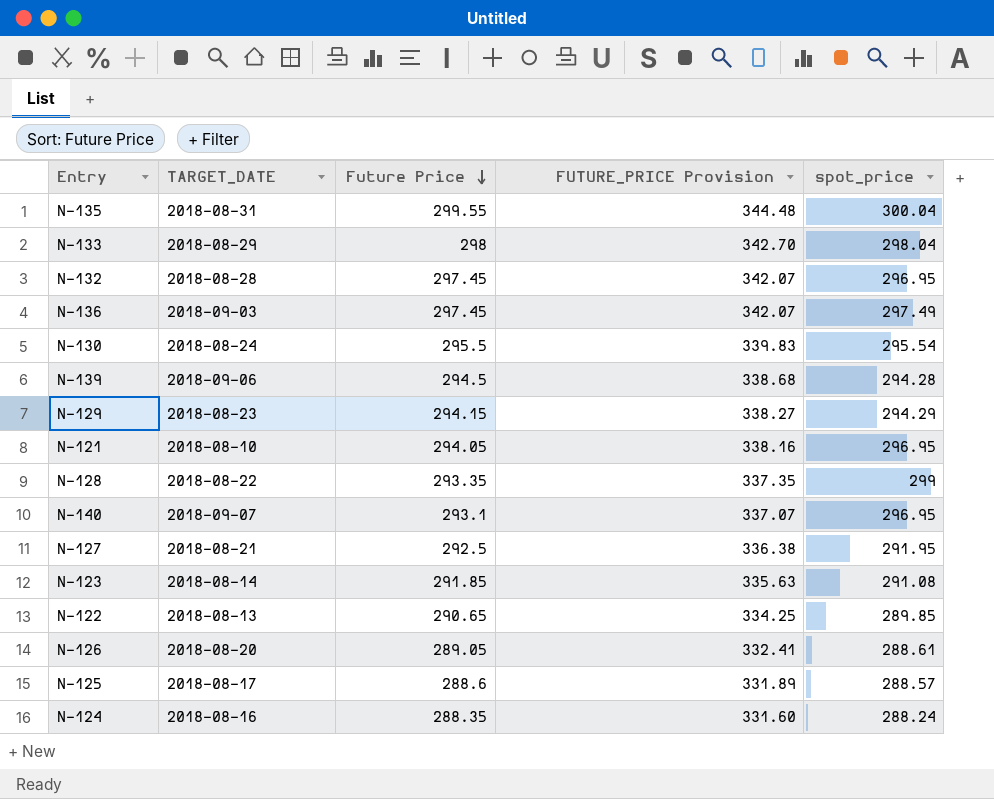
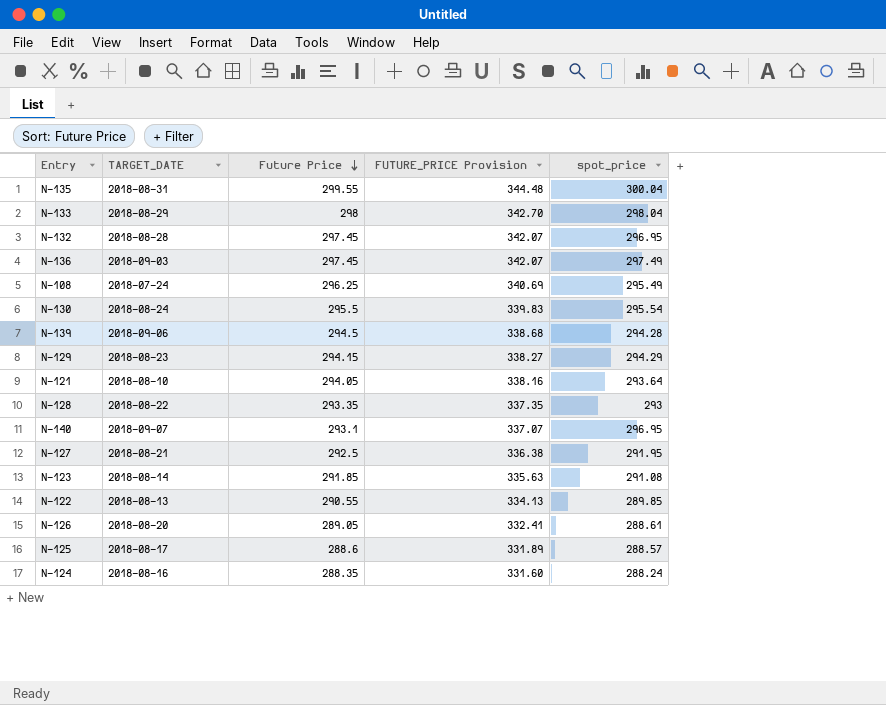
row N-108: none -> 2018-07-24 | 296.25 | 340.69 | 295.49
N-121 | spot_price: 296.95 -> 293.64
N-128 | spot_price: 299 -> 293
N-122 | Future Price: 290.65 -> 290.55
N-122 | FUTURE_PRICE Provision: 334.25 -> 334.13

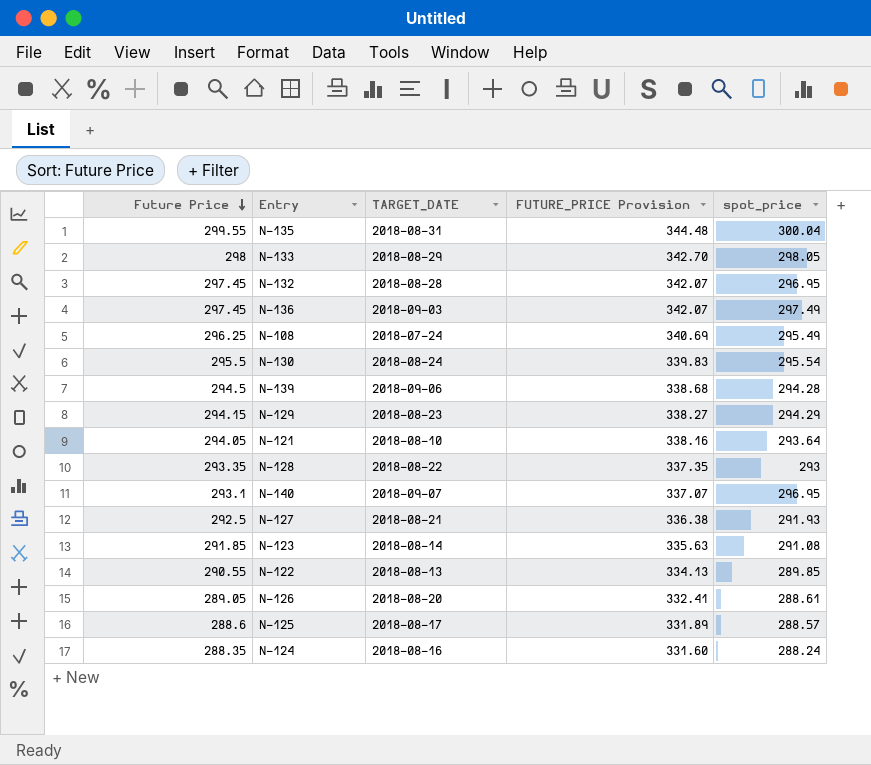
column Future Price | position: 3 -> 1
N-133 | spot_price: 298.04 -> 298.05
N-127 | spot_price: 291.95 -> 291.93

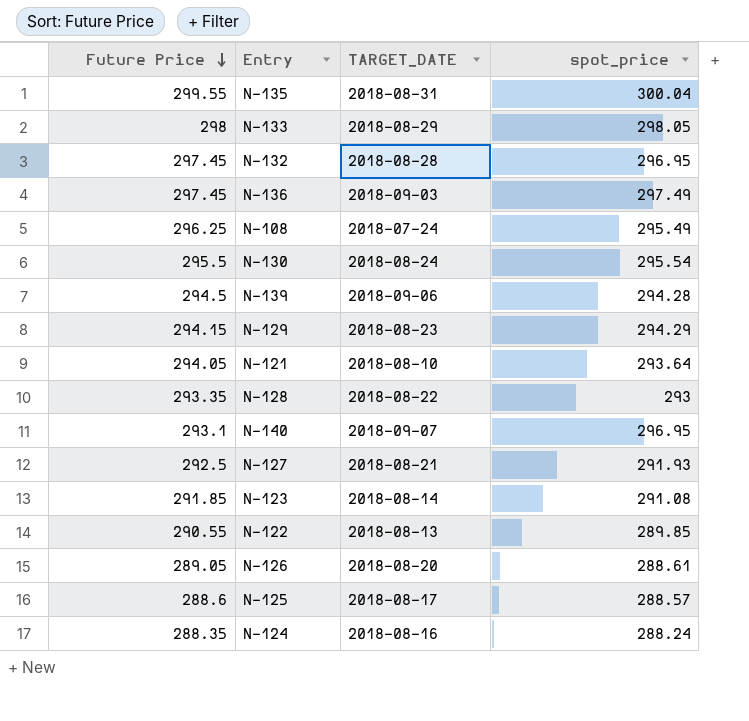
column FUTURE_PRICE Provision | formula: [Future Price] * 1.15 -> none

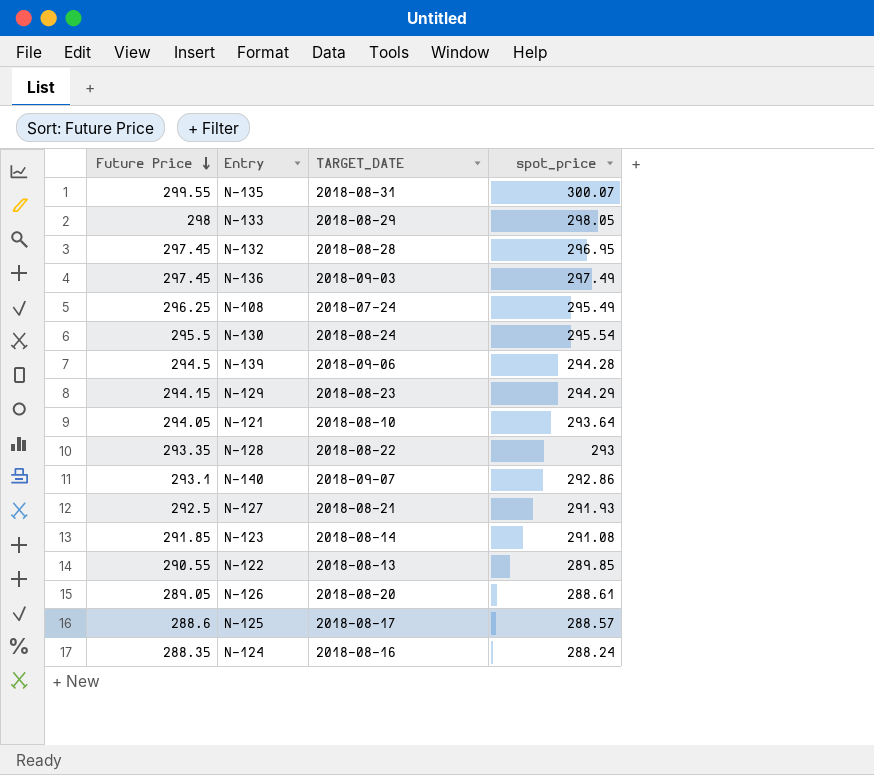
N-135 | spot_price: 300.04 -> 300.07
N-140 | spot_price: 296.95 -> 292.86

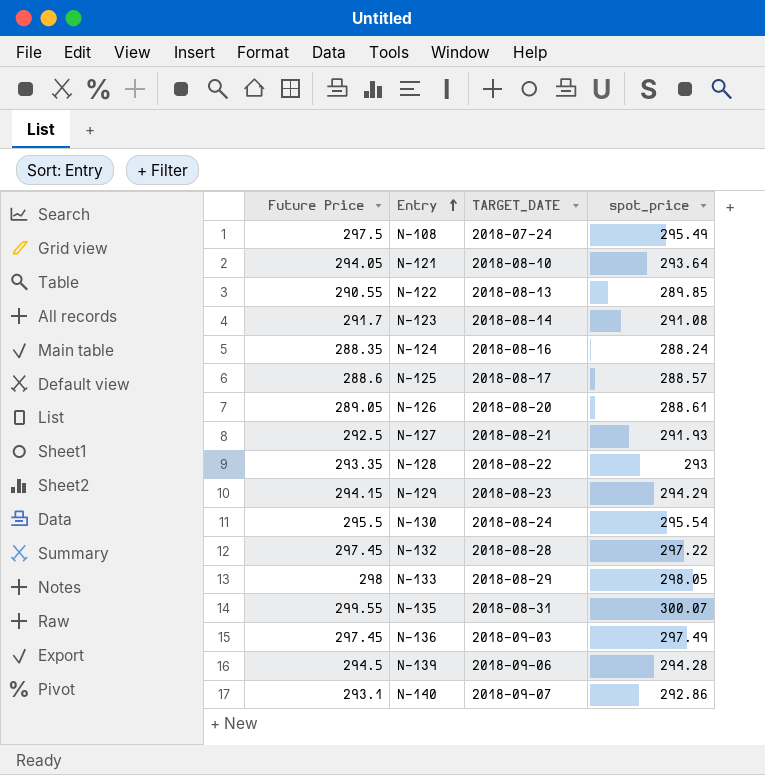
row order: Future Price descending -> Entry ascending
N-108 | Future Price: 296.25 -> 297.5
N-123 | Future Price: 291.85 -> 291.7
N-132 | spot_price: 296.95 -> 297.22

